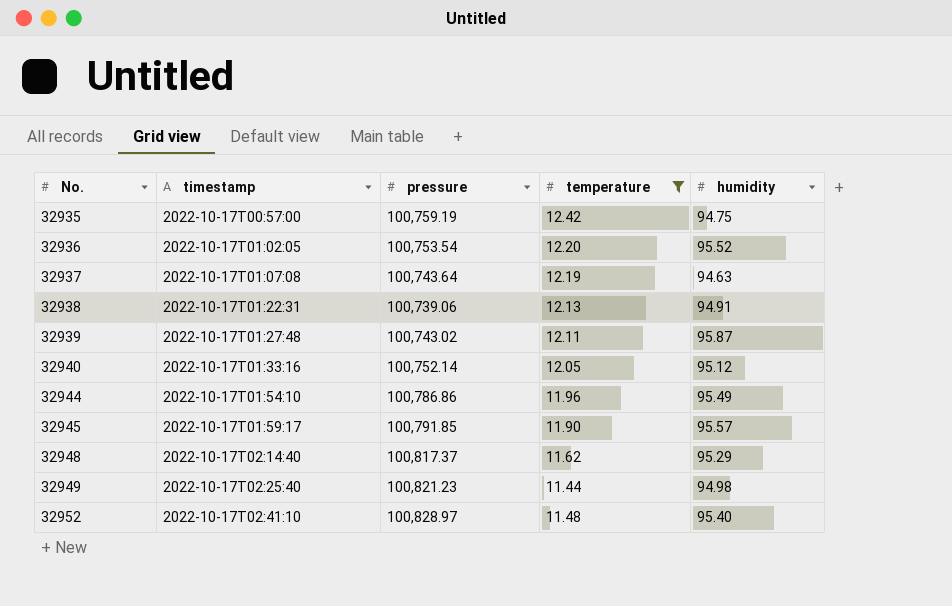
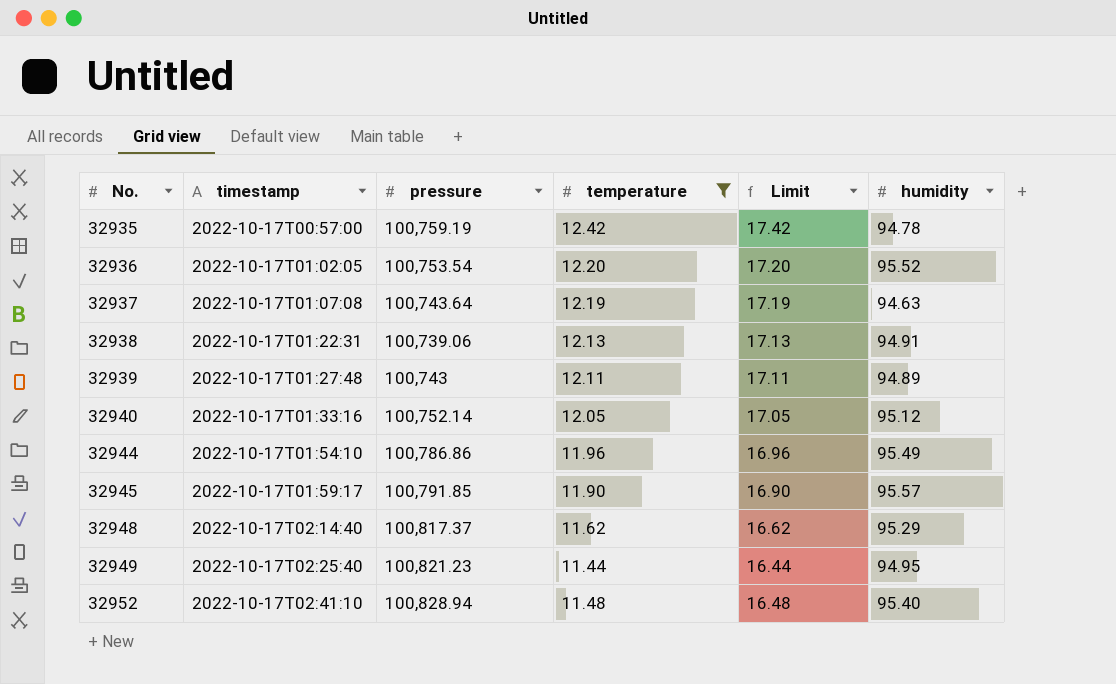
column Limit | formula: none -> [temperature] + 5
32935 | humidity: 94.75 -> 94.78
32939 | pressure: 100,743.02 -> 100,743
32939 | humidity: 95.87 -> 94.89
32949 | humidity: 94.98 -> 94.95
32952 | pressure: 100,828.97 -> 100,828.94

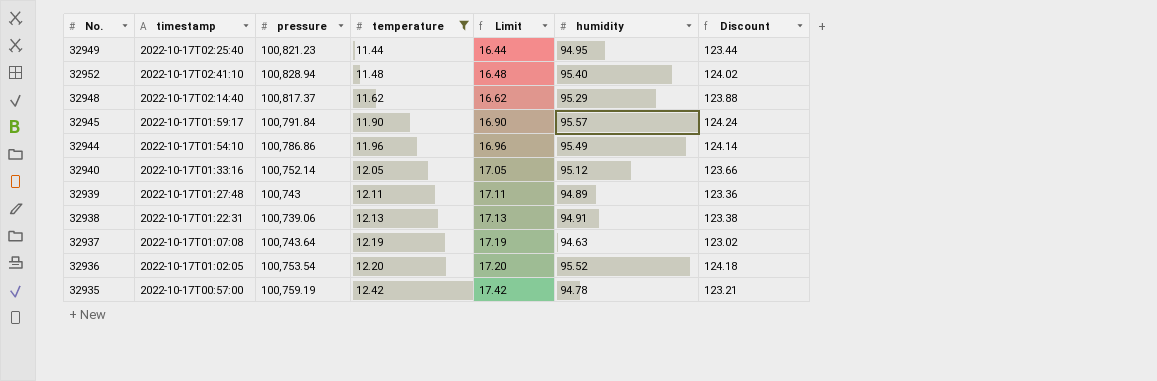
row order: No. ascending -> temperature ascending
column Discount | formula: none -> [humidity] * 1.3
32945 | pressure: 100,791.85 -> 100,791.84

